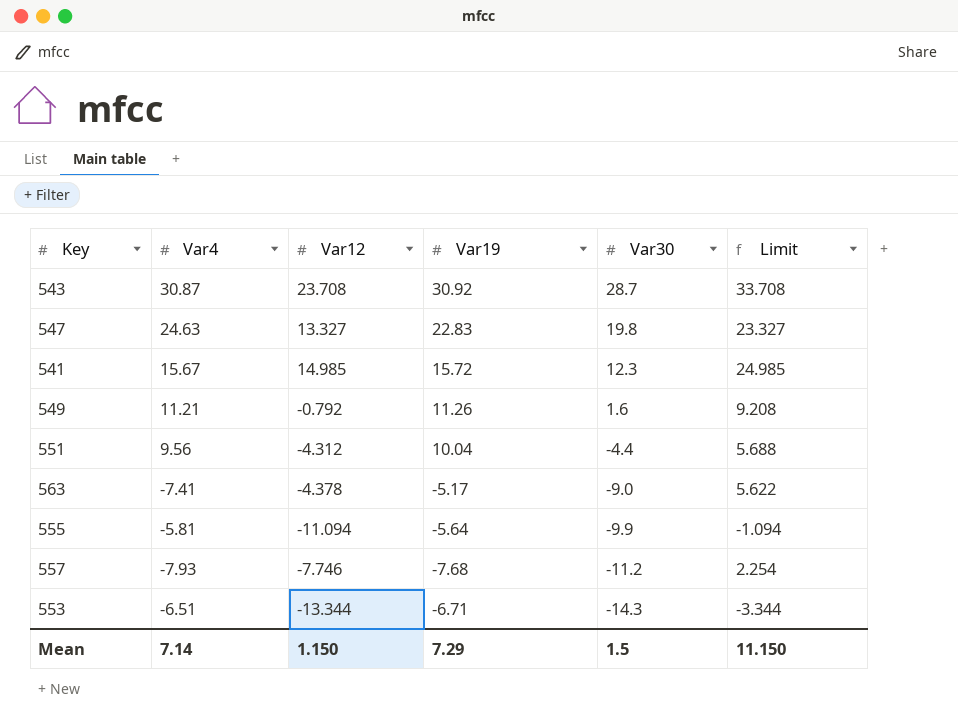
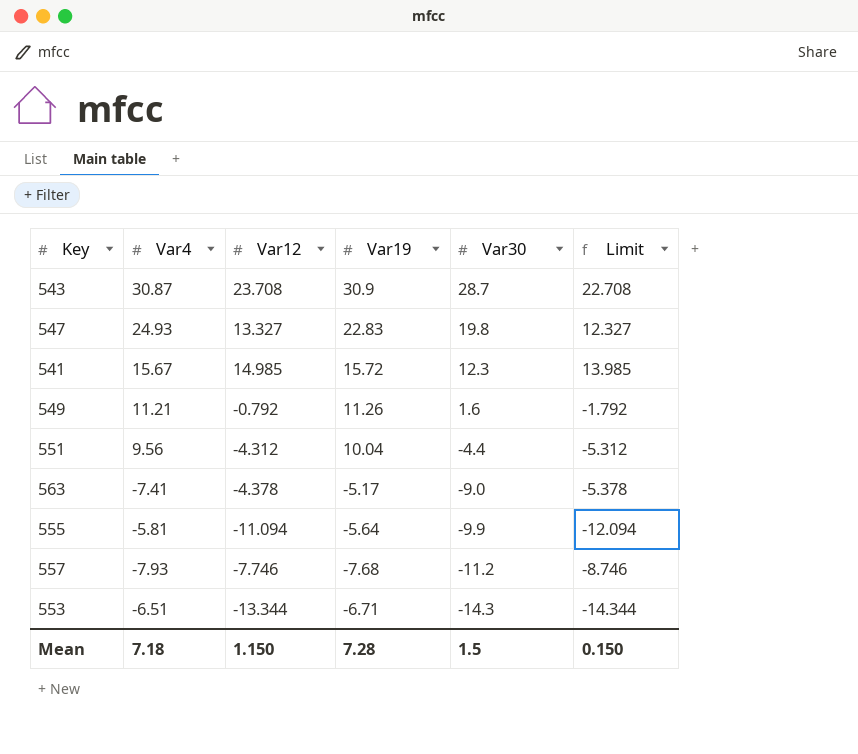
column Limit | formula: [Var12] + 10 -> [Var12] - 1
543 | Var19: 30.92 -> 30.9
547 | Var4: 24.63 -> 24.93
Mean | Var4: 7.14 -> 7.18
Mean | Var19: 7.29 -> 7.28
Mean | Limit: 11.150 -> 0.150

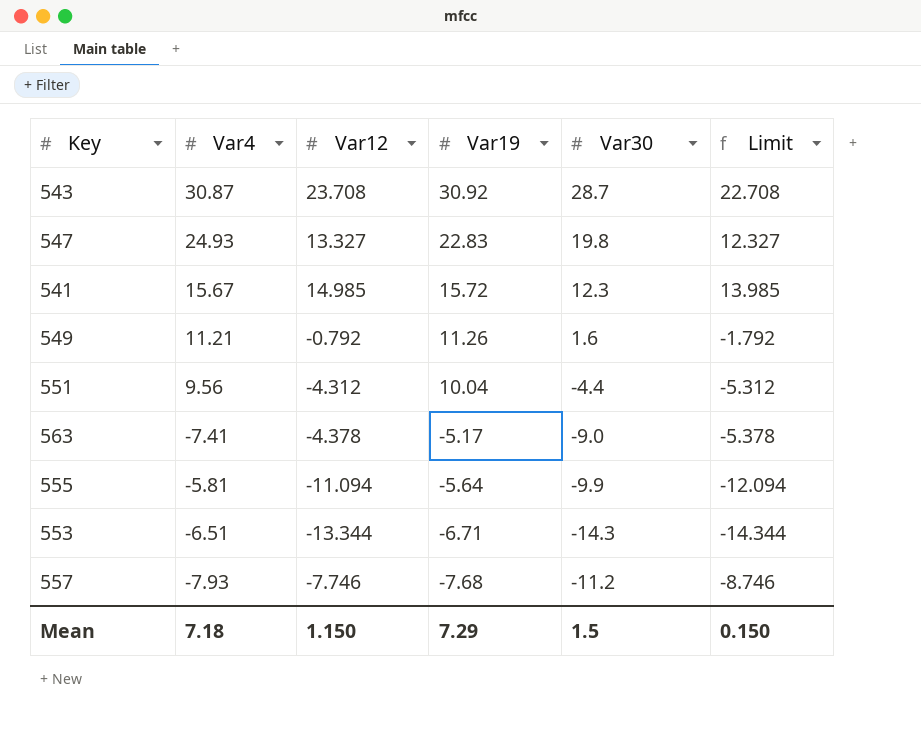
row order: Var30 descending -> Var19 descending
543 | Var19: 30.9 -> 30.92
Mean | Var19: 7.28 -> 7.29

